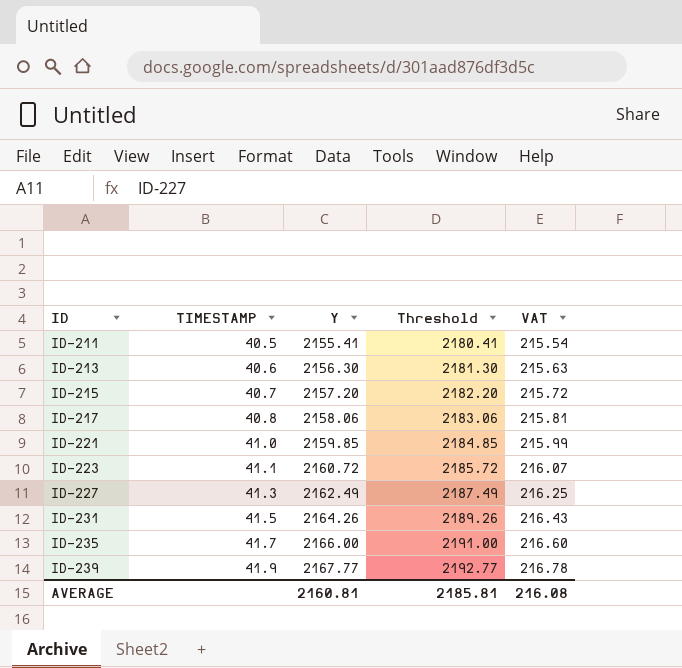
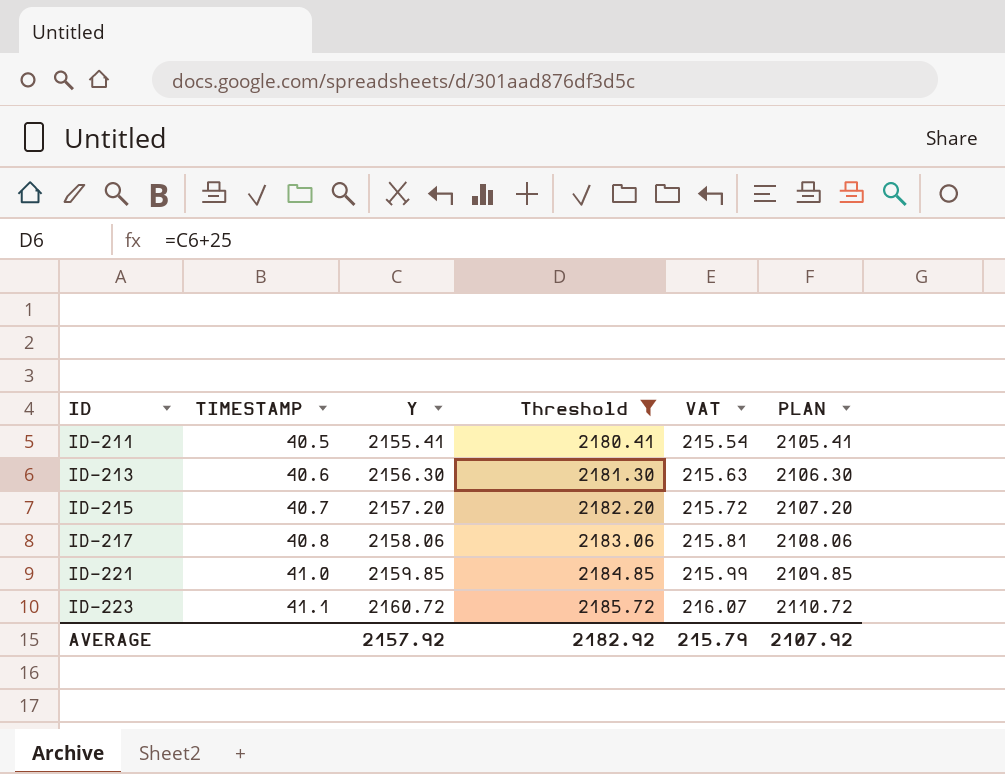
filter: none -> Threshold <= 2185.72
column PLAN | formula: none -> [Y] - 50
AVERAGE | Y: 2160.81 -> 2157.92
AVERAGE | Threshold: 2185.81 -> 2182.92
AVERAGE | VAT: 216.08 -> 215.79

